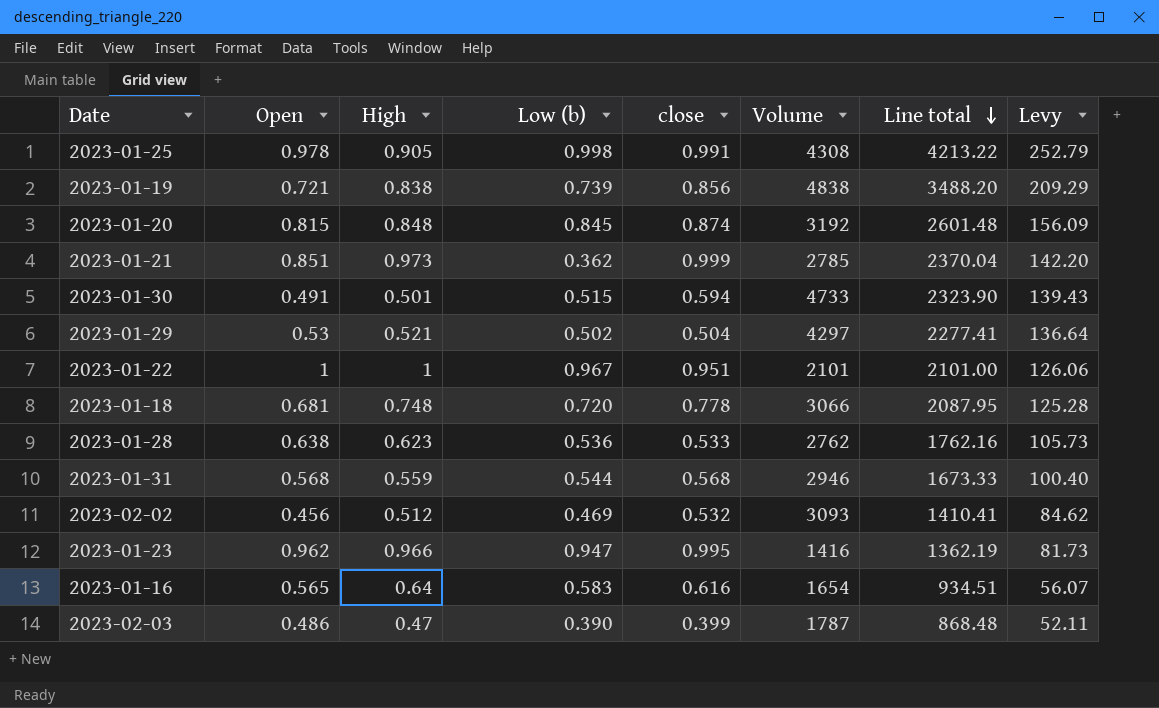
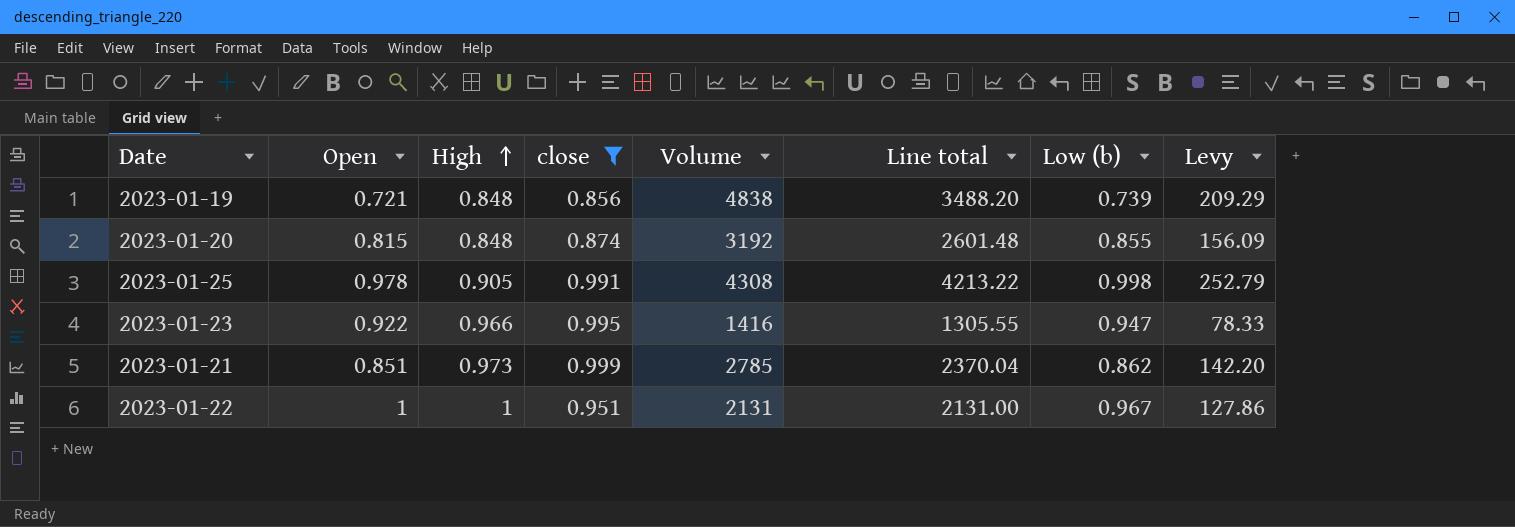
filter: none -> close >= 0.856
row order: Line total descending -> High ascending
column Low (b) | position: 4 -> 7
2023-01-19 | High: 0.838 -> 0.848
2023-01-20 | Low (b): 0.845 -> 0.855
2023-01-23 | Open: 0.962 -> 0.922
2023-01-23 | Line total: 1362.19 -> 1305.55
2023-01-23 | Levy: 81.73 -> 78.33
2023-01-21 | Low (b): 0.362 -> 0.862
2023-01-22 | Volume: 2101 -> 2131
2023-01-22 | Line total: 2101.00 -> 2131.00
2023-01-22 | Levy: 126.06 -> 127.86

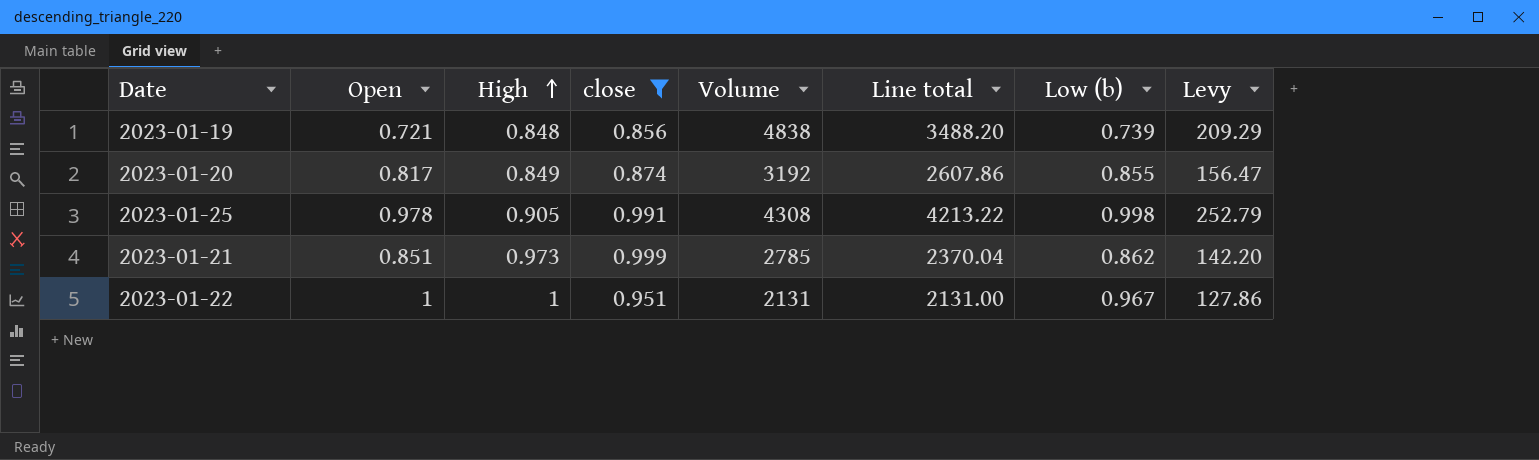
row 2023-01-23: 0.922 | 0.966 | 0.995 | 1416 | 1305.55 | 0.947 | 78.33 -> none
2023-01-20 | Open: 0.815 -> 0.817
2023-01-20 | High: 0.848 -> 0.849
2023-01-20 | Line total: 2601.48 -> 2607.86
2023-01-20 | Levy: 156.09 -> 156.47

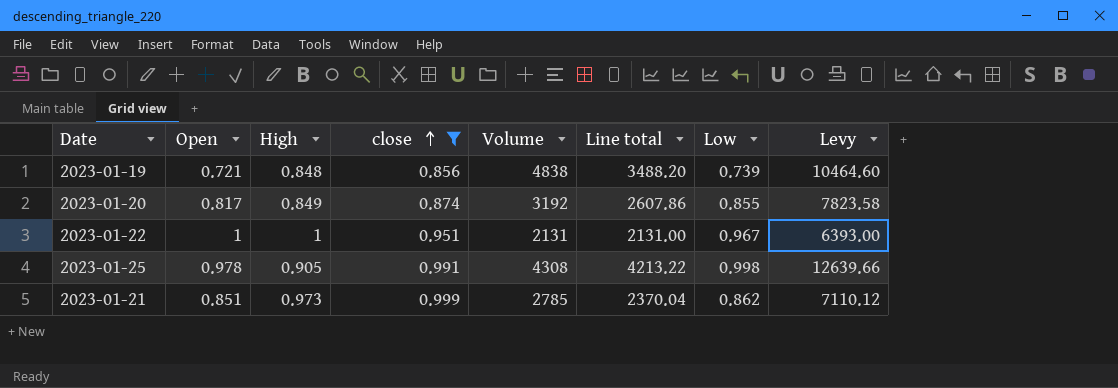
row order: High ascending -> close ascending
column name: Low (b) -> Low
column Levy | formula: [Line total] * 0.06 -> [Line total] * 3

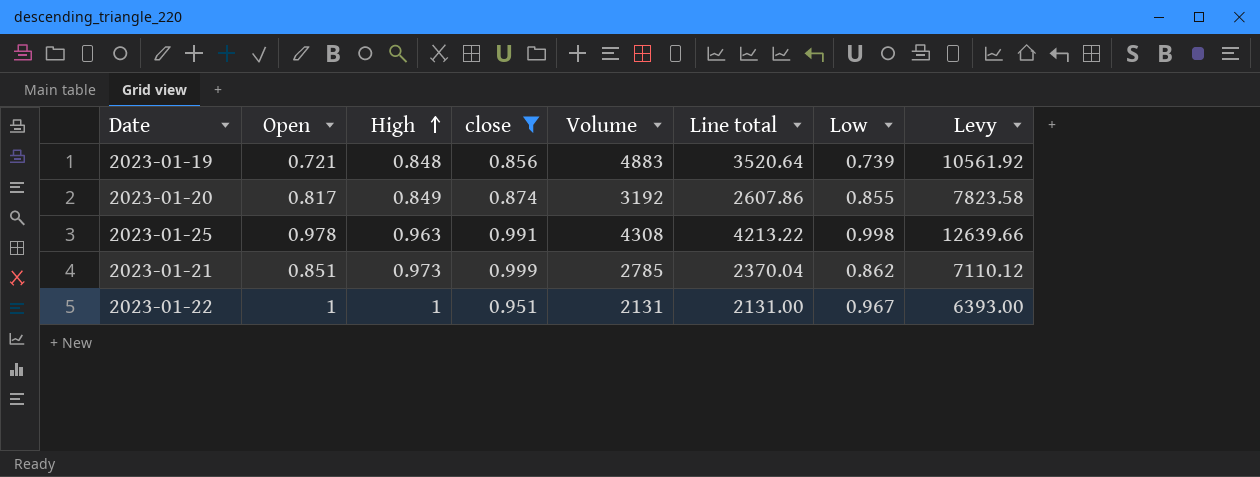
row order: close ascending -> High ascending
2023-01-19 | Volume: 4838 -> 4883
2023-01-19 | Line total: 3488.20 -> 3520.64
2023-01-19 | Levy: 10464.60 -> 10561.92
2023-01-25 | High: 0.905 -> 0.963

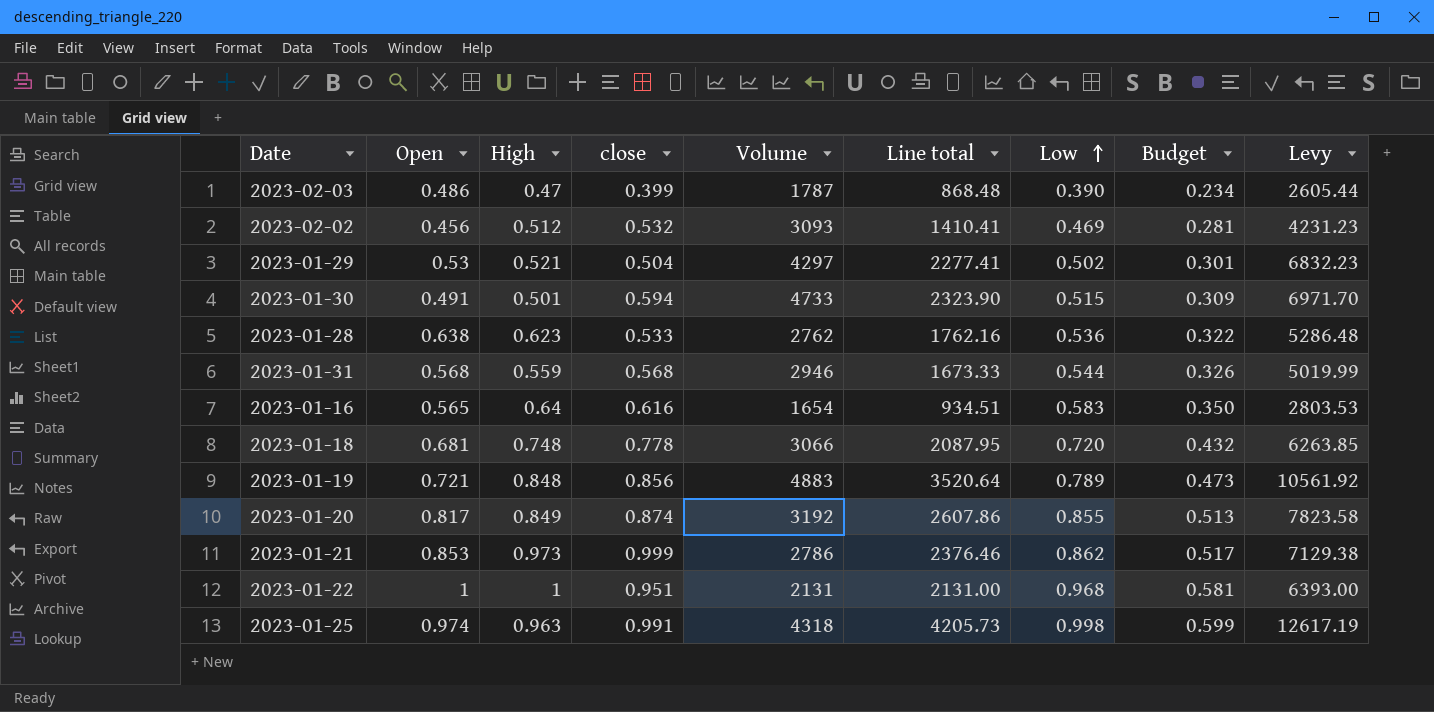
filter: close >= 0.856 -> none
row order: High ascending -> Low ascending
column Budget | formula: none -> [Low] * 0.6
2023-01-19 | Low: 0.739 -> 0.789
2023-01-21 | Open: 0.851 -> 0.853
2023-01-21 | Volume: 2785 -> 2786
2023-01-21 | Line total: 2370.04 -> 2376.46
2023-01-21 | Levy: 7110.12 -> 7129.38
2023-01-22 | Low: 0.967 -> 0.968
2023-01-25 | Open: 0.978 -> 0.974
2023-01-25 | Volume: 4308 -> 4318
2023-01-25 | Line total: 4213.22 -> 4205.73
2023-01-25 | Levy: 12639.66 -> 12617.19

